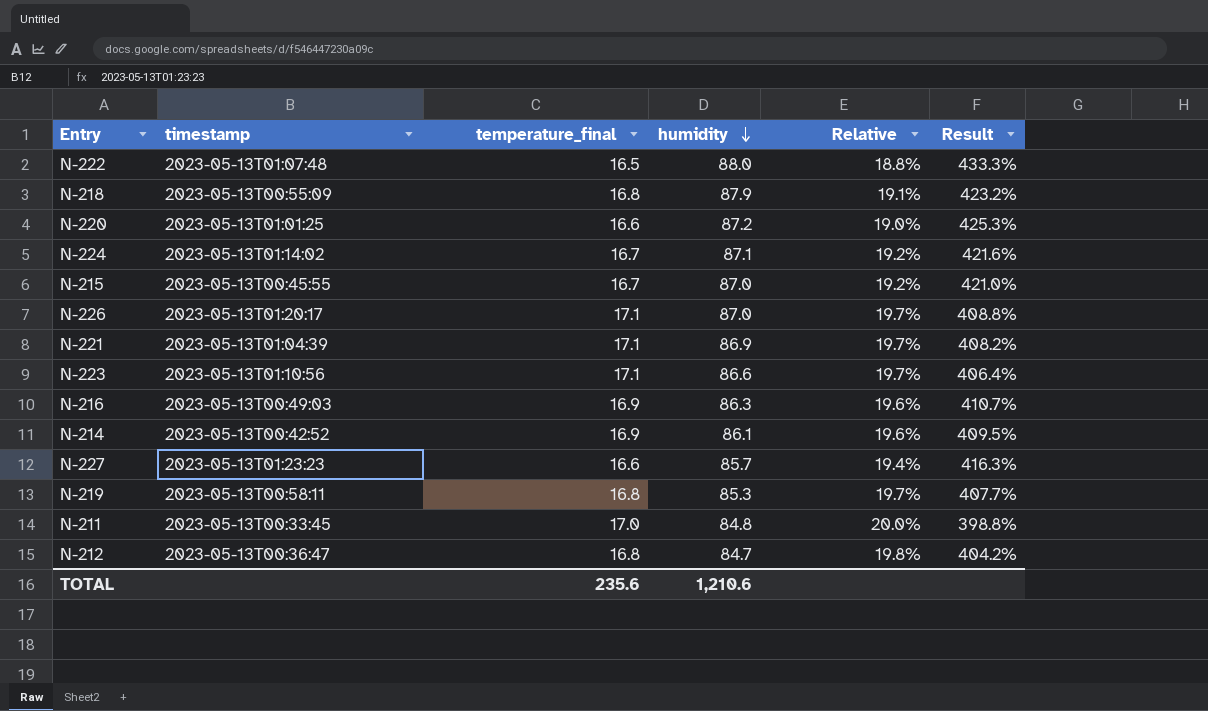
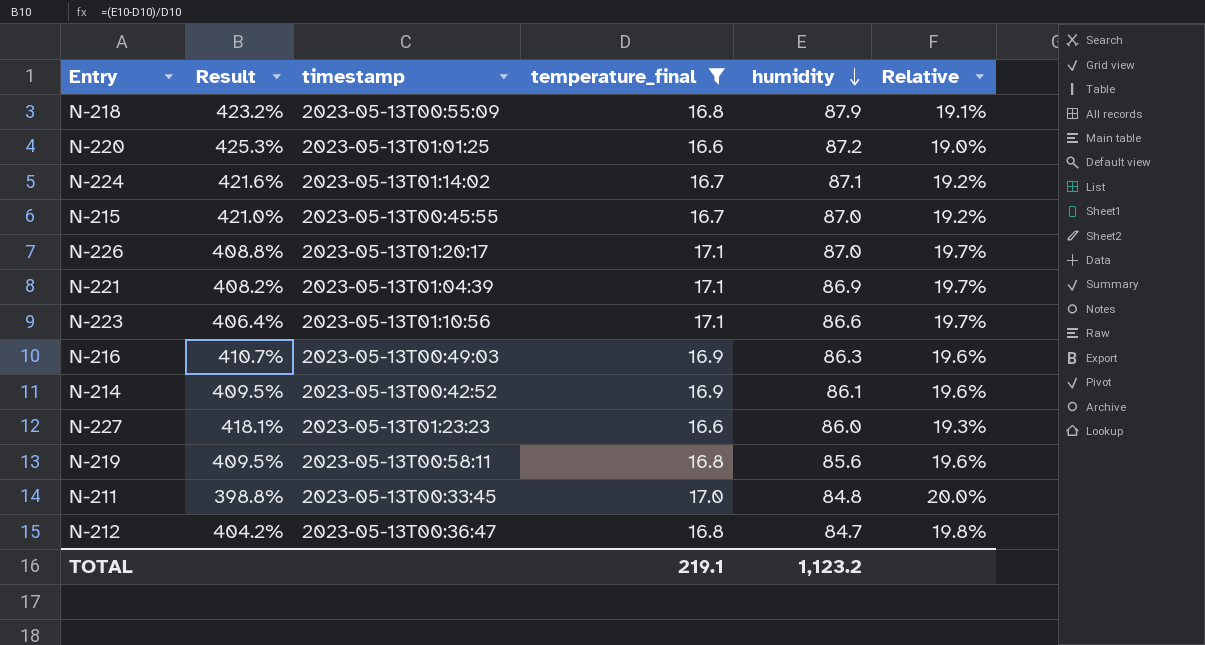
filter: none -> temperature_final != 16.5
column Result | position: 6 -> 2
N-227 | Result: 416.3% -> 418.1%
N-227 | humidity: 85.7 -> 86.0
N-227 | Relative: 19.4% -> 19.3%
N-219 | Result: 407.7% -> 409.5%
N-219 | humidity: 85.3 -> 85.6
N-219 | Relative: 19.7% -> 19.6%
TOTAL | temperature_final: 235.6 -> 219.1
TOTAL | humidity: 1,210.6 -> 1,123.2

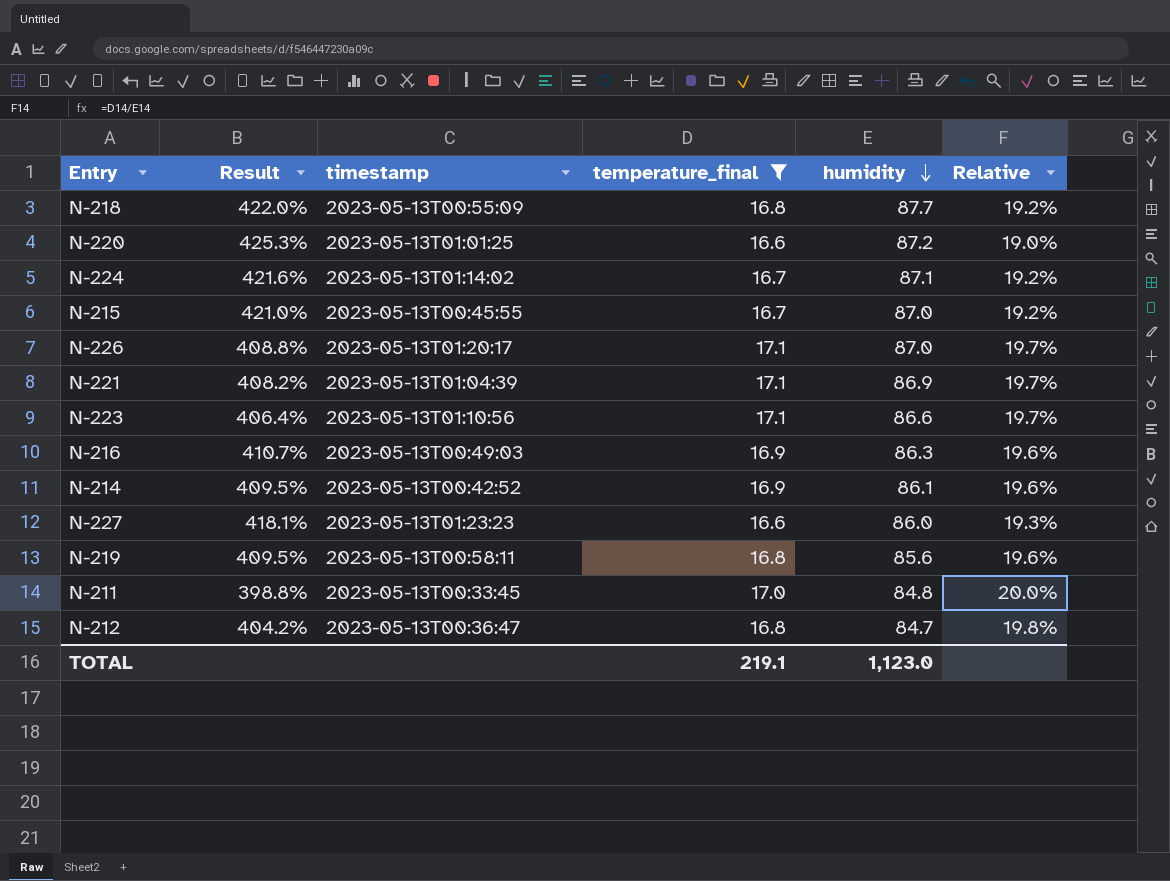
N-218 | Result: 423.2% -> 422.0%
N-218 | humidity: 87.9 -> 87.7
N-218 | Relative: 19.1% -> 19.2%
TOTAL | humidity: 1,123.2 -> 1,123.0

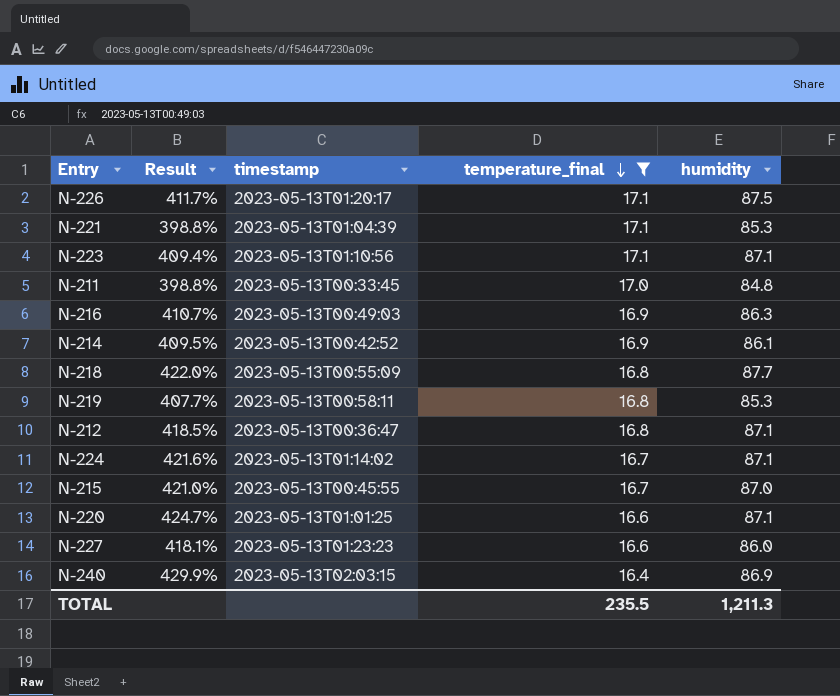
row order: humidity descending -> temperature_final descending
column Relative | formula: [temperature_final] / [humidity] -> none
N-226 | Result: 408.8% -> 411.7%
N-226 | humidity: 87.0 -> 87.5
N-221 | Result: 408.2% -> 398.8%
N-221 | humidity: 86.9 -> 85.3
N-223 | Result: 406.4% -> 409.4%
N-223 | humidity: 86.6 -> 87.1
N-219 | Result: 409.5% -> 407.7%
N-219 | humidity: 85.6 -> 85.3
N-212 | Result: 404.2% -> 418.5%
N-212 | humidity: 84.7 -> 87.1
N-220 | Result: 425.3% -> 424.7%
N-220 | humidity: 87.2 -> 87.1
row N-240: none -> 429.9% | 2023-05-13T02:03:15 | 16.4 | 86.9
TOTAL | temperature_final: 219.1 -> 235.5
TOTAL | humidity: 1,123.0 -> 1,211.3

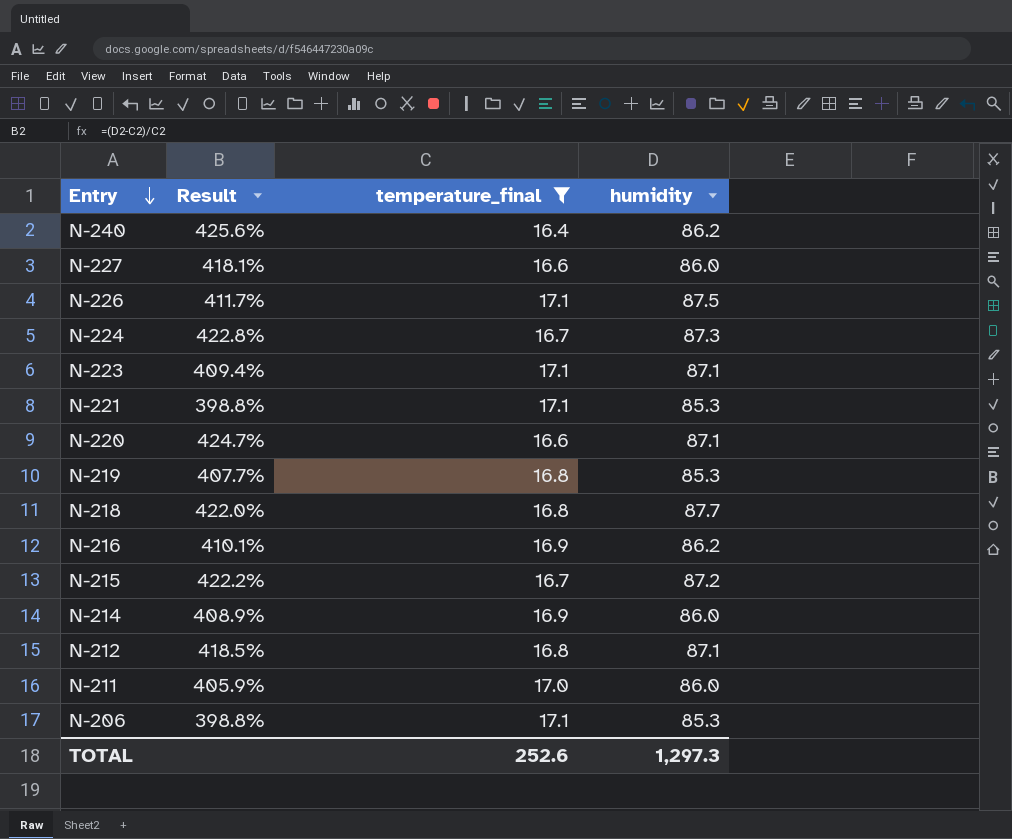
row order: temperature_final descending -> Entry descending
column timestamp | position: 3 -> none
N-240 | Result: 429.9% -> 425.6%
N-240 | humidity: 86.9 -> 86.2
N-224 | Result: 421.6% -> 422.8%
N-224 | humidity: 87.1 -> 87.3
N-216 | Result: 410.7% -> 410.1%
N-216 | humidity: 86.3 -> 86.2
N-215 | Result: 421.0% -> 422.2%
N-215 | humidity: 87.0 -> 87.2
N-214 | Result: 409.5% -> 408.9%
N-214 | humidity: 86.1 -> 86.0
N-211 | Result: 398.8% -> 405.9%
N-211 | humidity: 84.8 -> 86.0
row N-206: none -> 398.8% | 17.1 | 85.3
TOTAL | temperature_final: 235.5 -> 252.6
TOTAL | humidity: 1,211.3 -> 1,297.3

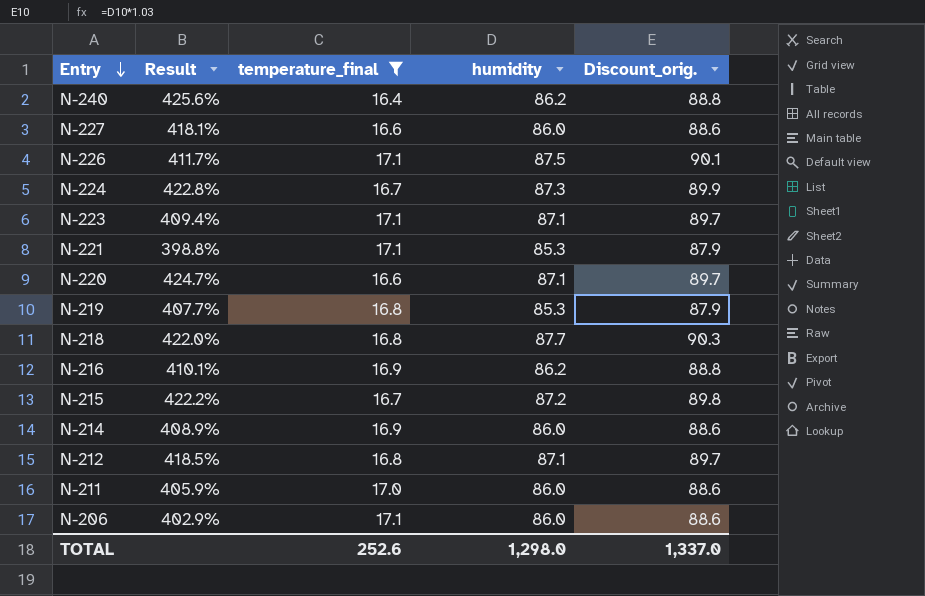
column Discount_orig. | formula: none -> [humidity] * 1.03
N-206 | Result: 398.8% -> 402.9%
N-206 | humidity: 85.3 -> 86.0
TOTAL | humidity: 1,297.3 -> 1,298.0

